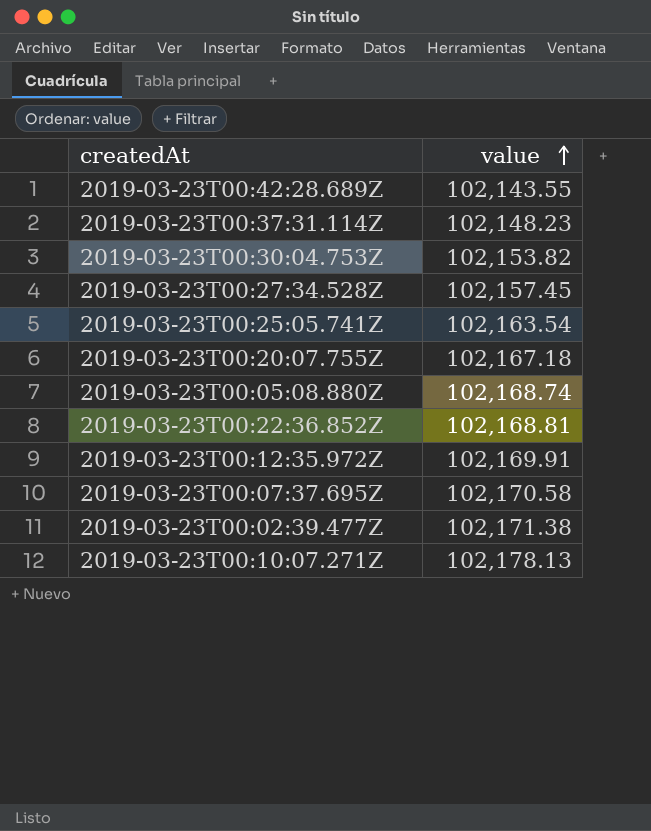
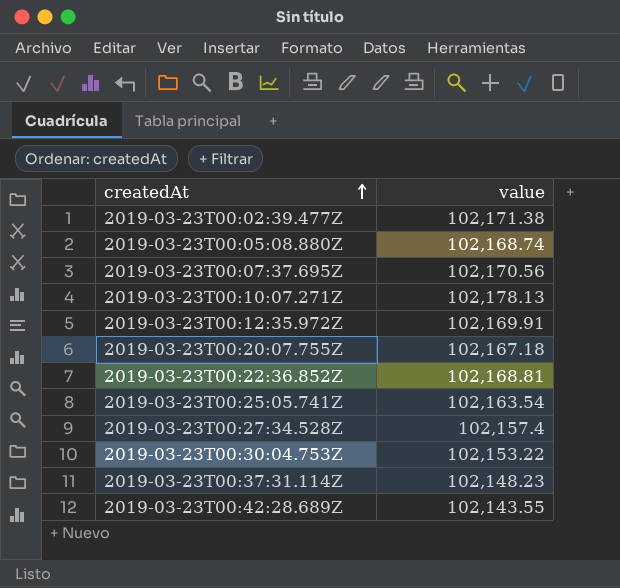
row order: value ascending -> createdAt ascending
2019-03-23T00:07:37.695Z | value: 102,170.58 -> 102,170.56
2019-03-23T00:27:34.528Z | value: 102,157.45 -> 102,157.4
2019-03-23T00:30:04.753Z | value: 102,153.82 -> 102,153.22

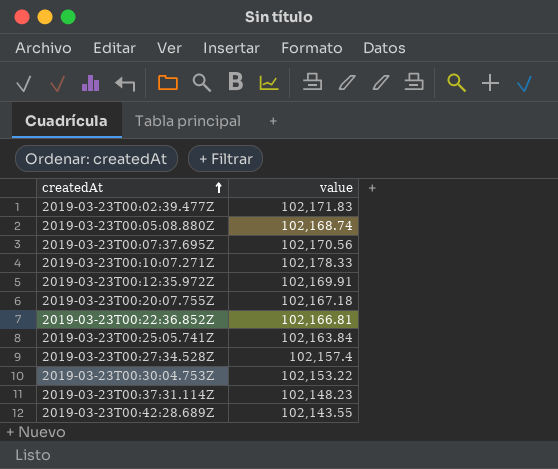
2019-03-23T00:02:39.477Z | value: 102,171.38 -> 102,171.83
2019-03-23T00:10:07.271Z | value: 102,178.13 -> 102,178.33
2019-03-23T00:22:36.852Z | value: 102,168.81 -> 102,166.81
2019-03-23T00:25:05.741Z | value: 102,163.54 -> 102,163.84

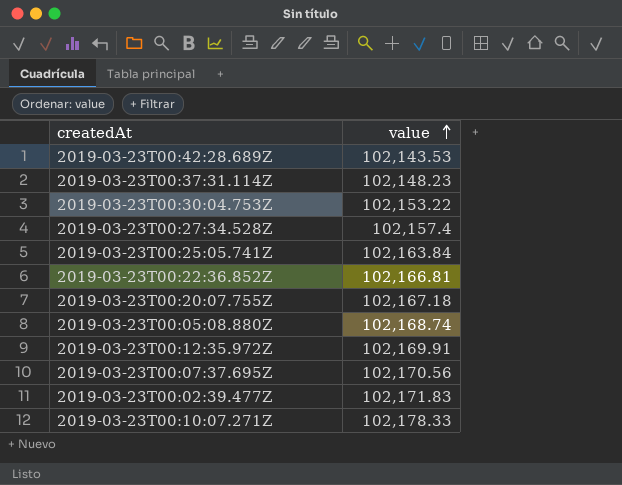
row order: createdAt ascending -> value ascending
2019-03-23T00:42:28.689Z | value: 102,143.55 -> 102,143.53

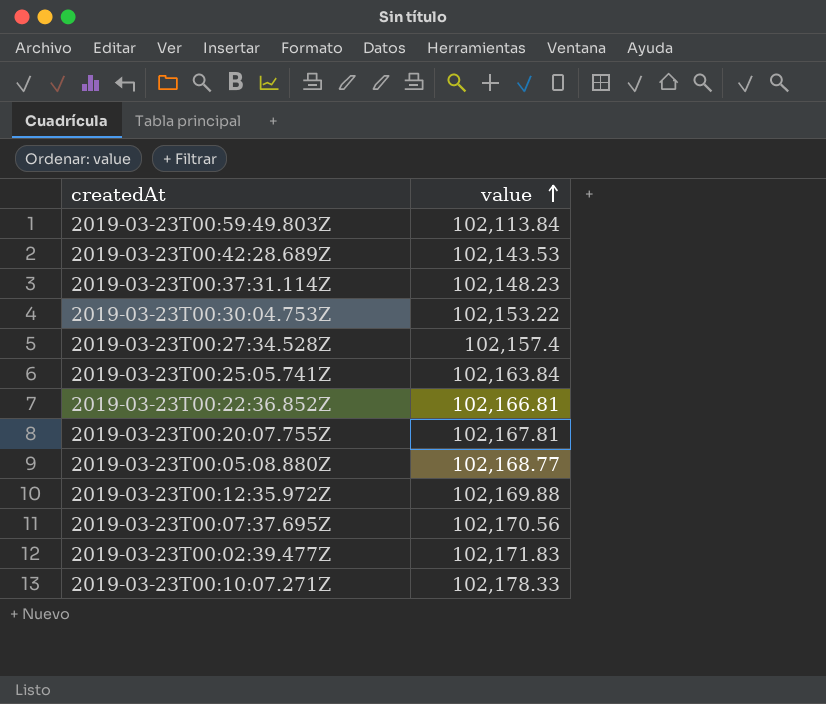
row 2019-03-23T00:59:49.803Z: none -> 102,113.84
2019-03-23T00:20:07.755Z | value: 102,167.18 -> 102,167.81
2019-03-23T00:05:08.880Z | value: 102,168.74 -> 102,168.77
2019-03-23T00:12:35.972Z | value: 102,169.91 -> 102,169.88

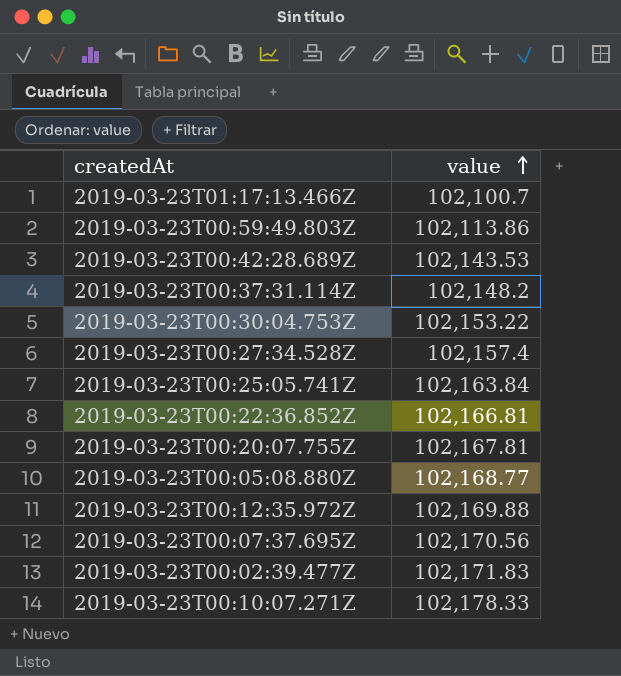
row 2019-03-23T01:17:13.466Z: none -> 102,100.7
2019-03-23T00:59:49.803Z | value: 102,113.84 -> 102,113.86
2019-03-23T00:37:31.114Z | value: 102,148.23 -> 102,148.2

